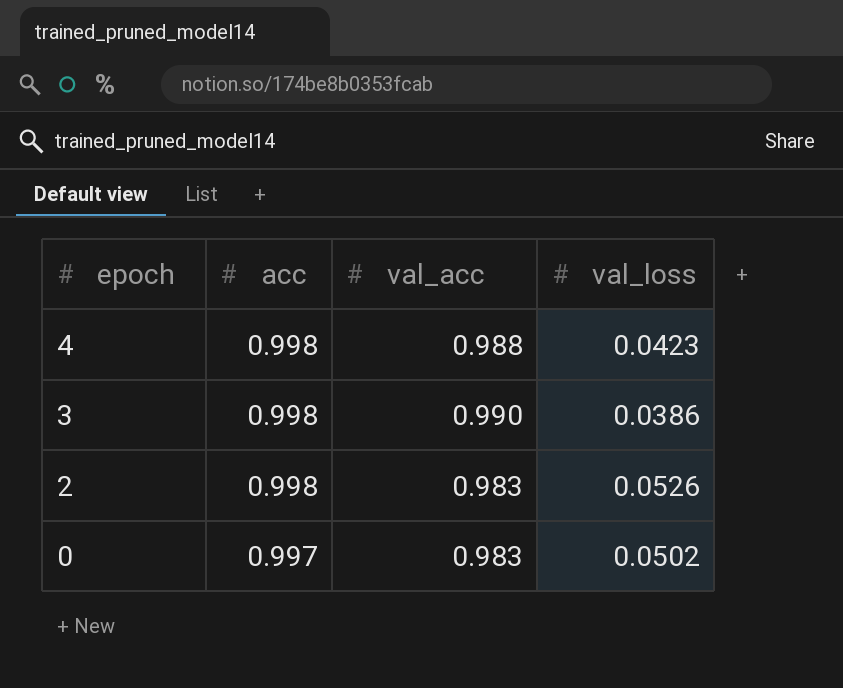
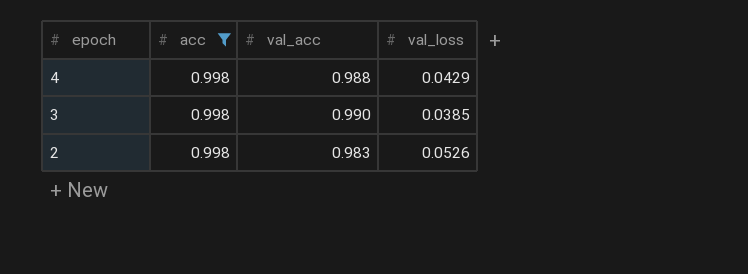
filter: none -> acc = 0.998
4 | val_loss: 0.0423 -> 0.0429
3 | val_loss: 0.0386 -> 0.0385

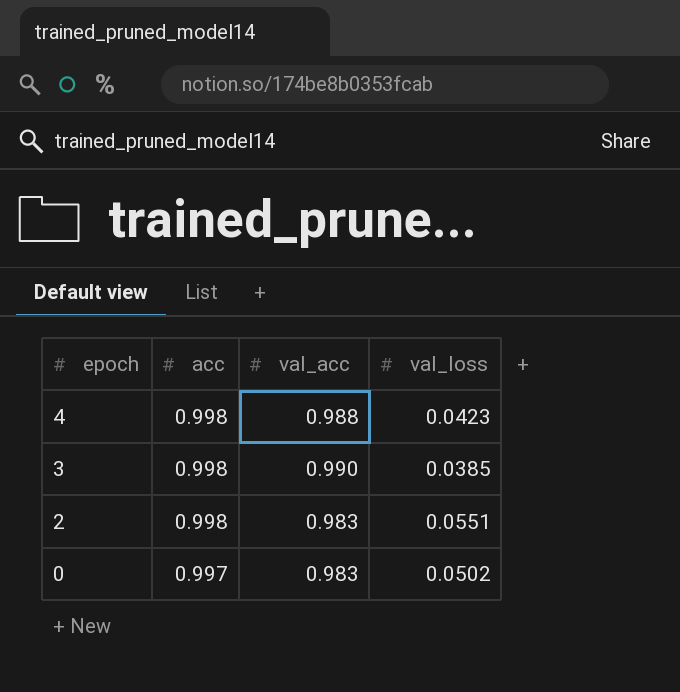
filter: acc = 0.998 -> none
4 | val_loss: 0.0429 -> 0.0423
2 | val_loss: 0.0526 -> 0.0551

